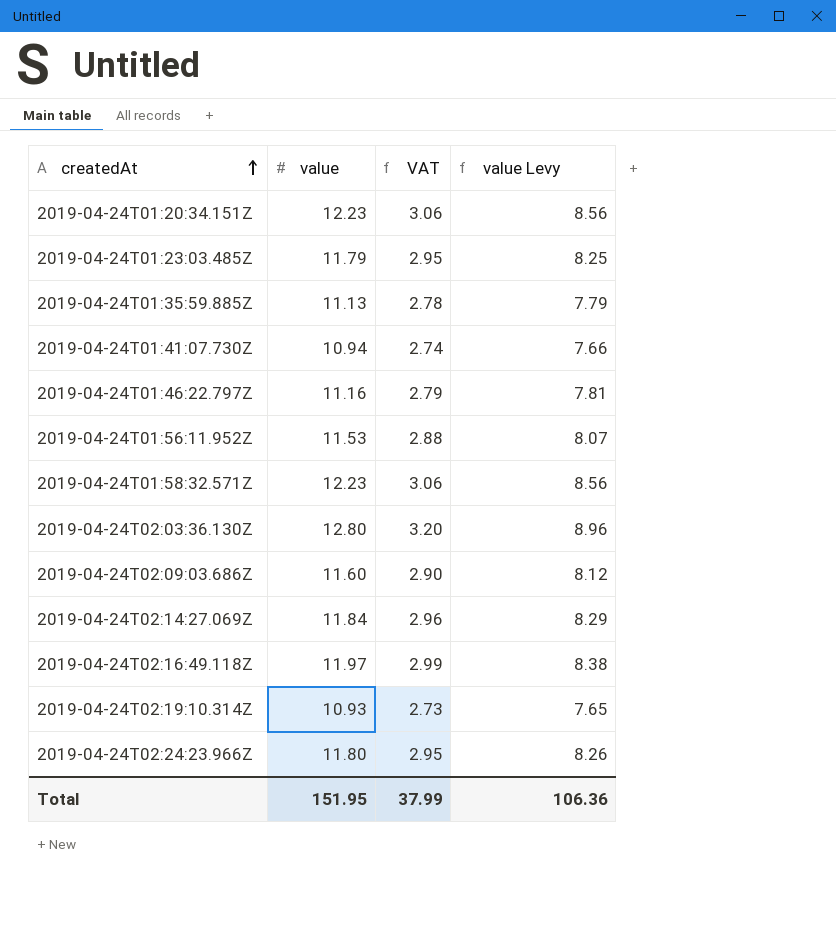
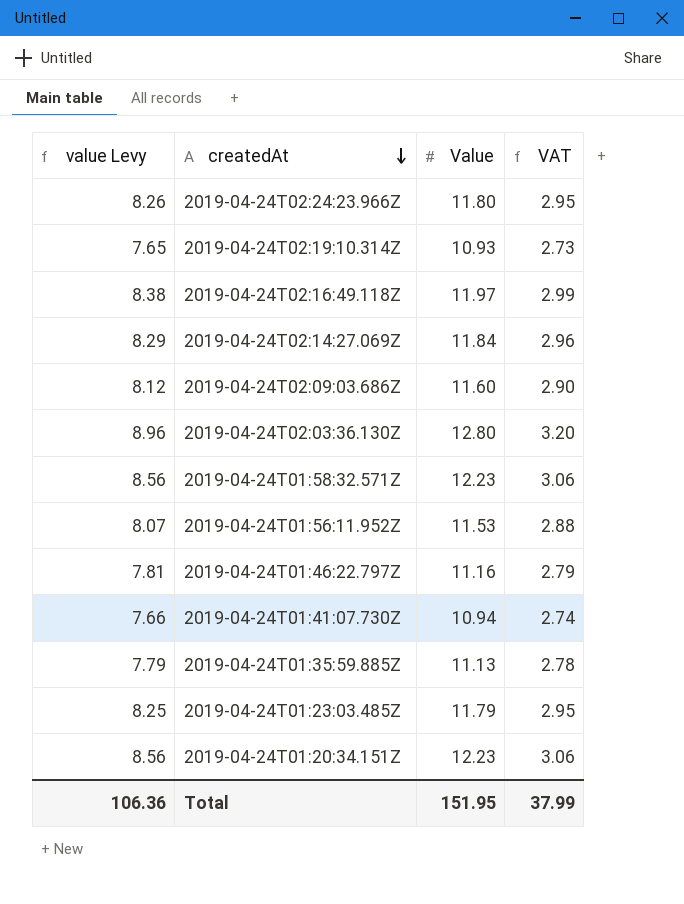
row order: createdAt ascending -> createdAt descending
column value Levy | position: 4 -> 1
column name: value -> Value

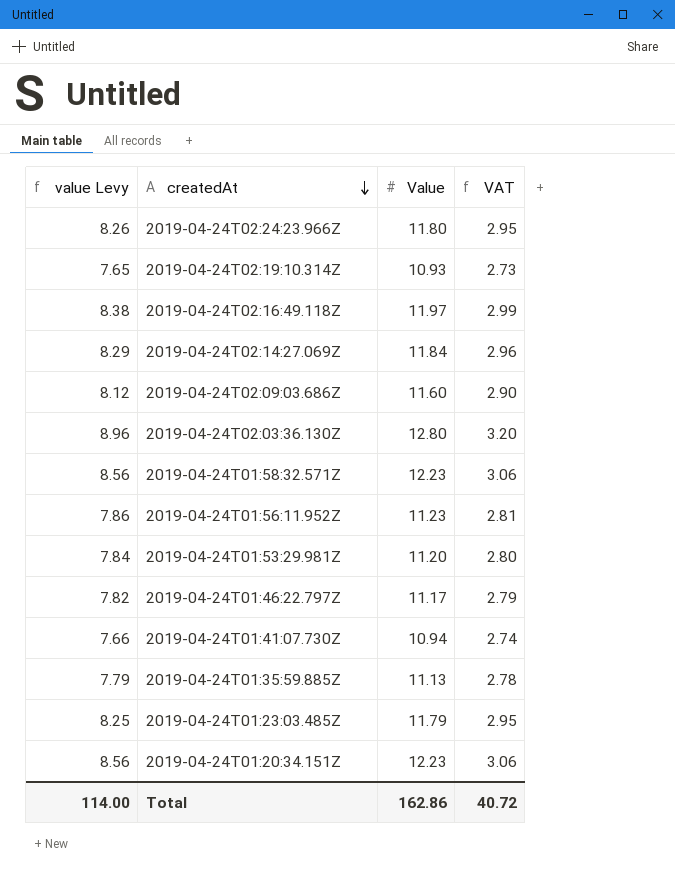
2019-04-24T01:56:11.952Z | value Levy: 8.07 -> 7.86
2019-04-24T01:56:11.952Z | Value: 11.53 -> 11.23
2019-04-24T01:56:11.952Z | VAT: 2.88 -> 2.81
row 2019-04-24T01:53:29.981Z: none -> 7.84 | 11.20 | 2.80
2019-04-24T01:46:22.797Z | value Levy: 7.81 -> 7.82
2019-04-24T01:46:22.797Z | Value: 11.16 -> 11.17
Total | value Levy: 106.36 -> 114.00
Total | Value: 151.95 -> 162.86
Total | VAT: 37.99 -> 40.72

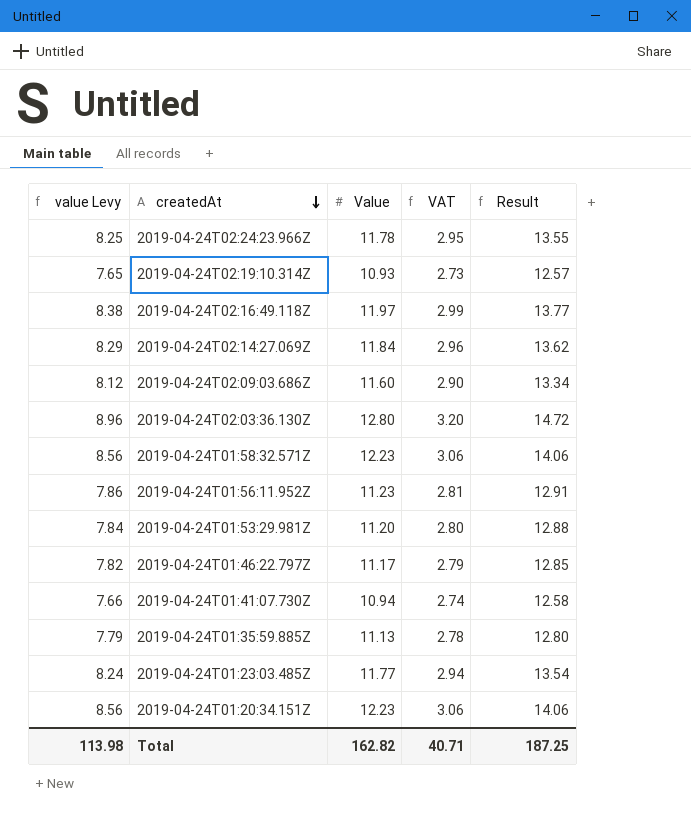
column Result | formula: none -> [Value] * 1.15
2019-04-24T02:24:23.966Z | value Levy: 8.26 -> 8.25
2019-04-24T02:24:23.966Z | Value: 11.80 -> 11.78
2019-04-24T01:23:03.485Z | value Levy: 8.25 -> 8.24
2019-04-24T01:23:03.485Z | Value: 11.79 -> 11.77
2019-04-24T01:23:03.485Z | VAT: 2.95 -> 2.94
Total | value Levy: 114.00 -> 113.98
Total | Value: 162.86 -> 162.82
Total | VAT: 40.72 -> 40.71

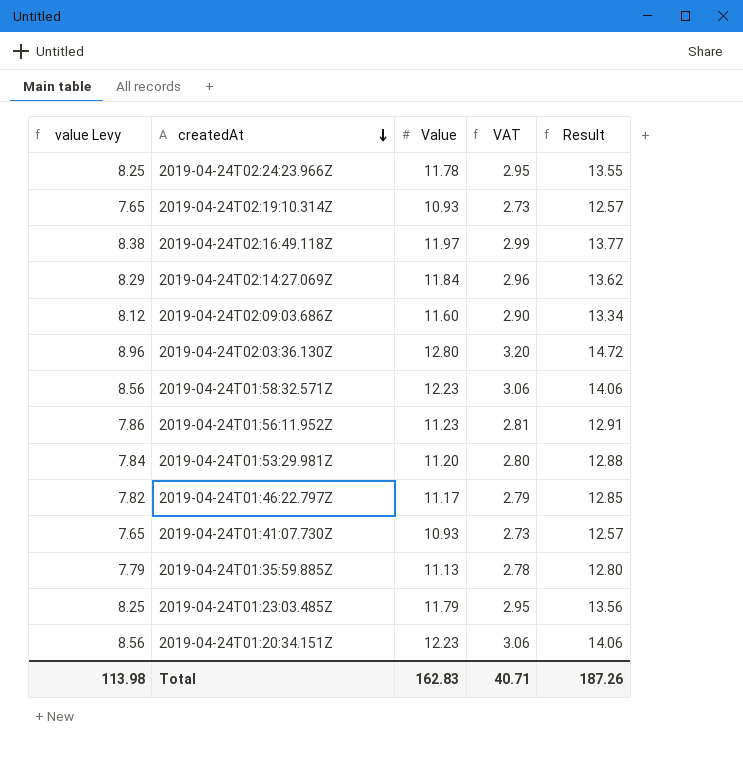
2019-04-24T01:41:07.730Z | value Levy: 7.66 -> 7.65
2019-04-24T01:41:07.730Z | Value: 10.94 -> 10.93
2019-04-24T01:41:07.730Z | VAT: 2.74 -> 2.73
2019-04-24T01:41:07.730Z | Result: 12.58 -> 12.57
2019-04-24T01:23:03.485Z | value Levy: 8.24 -> 8.25
2019-04-24T01:23:03.485Z | Value: 11.77 -> 11.79
2019-04-24T01:23:03.485Z | VAT: 2.94 -> 2.95
2019-04-24T01:23:03.485Z | Result: 13.54 -> 13.56
Total | Value: 162.82 -> 162.83
Total | Result: 187.25 -> 187.26

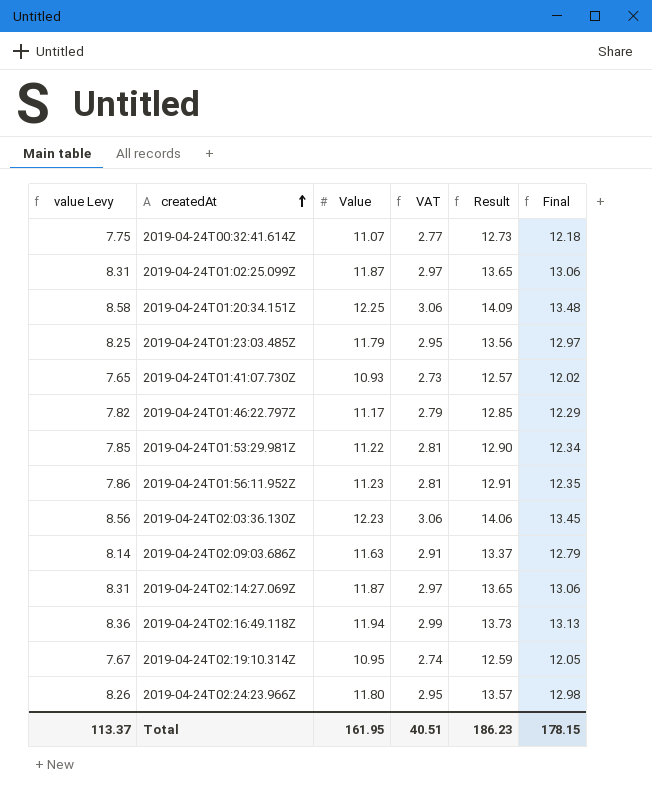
row order: createdAt descending -> createdAt ascending
column Final | formula: none -> [Value] * 1.1
row 2019-04-24T01:58:32.571Z: 8.56 | 12.23 | 3.06 | 14.06 -> none
row 2019-04-24T01:35:59.885Z: 7.79 | 11.13 | 2.78 | 12.80 -> none
row 2019-04-24T00:32:41.614Z: none -> 7.75 | 11.07 | 2.77 | 12.73 | 12.18
row 2019-04-24T01:02:25.099Z: none -> 8.31 | 11.87 | 2.97 | 13.65 | 13.06
2019-04-24T01:20:34.151Z | value Levy: 8.56 -> 8.58
2019-04-24T01:20:34.151Z | Value: 12.23 -> 12.25
2019-04-24T01:20:34.151Z | Result: 14.06 -> 14.09
2019-04-24T01:53:29.981Z | value Levy: 7.84 -> 7.85
2019-04-24T01:53:29.981Z | Value: 11.20 -> 11.22
2019-04-24T01:53:29.981Z | VAT: 2.80 -> 2.81
2019-04-24T01:53:29.981Z | Result: 12.88 -> 12.90
2019-04-24T02:03:36.130Z | value Levy: 8.96 -> 8.56
2019-04-24T02:03:36.130Z | Value: 12.80 -> 12.23
2019-04-24T02:03:36.130Z | VAT: 3.20 -> 3.06
2019-04-24T02:03:36.130Z | Result: 14.72 -> 14.06
2019-04-24T02:09:03.686Z | value Levy: 8.12 -> 8.14
2019-04-24T02:09:03.686Z | Value: 11.60 -> 11.63
2019-04-24T02:09:03.686Z | VAT: 2.90 -> 2.91
2019-04-24T02:09:03.686Z | Result: 13.34 -> 13.37
2019-04-24T02:14:27.069Z | value Levy: 8.29 -> 8.31
2019-04-24T02:14:27.069Z | Value: 11.84 -> 11.87
2019-04-24T02:14:27.069Z | VAT: 2.96 -> 2.97
2019-04-24T02:14:27.069Z | Result: 13.62 -> 13.65
2019-04-24T02:16:49.118Z | value Levy: 8.38 -> 8.36
2019-04-24T02:16:49.118Z | Value: 11.97 -> 11.94
2019-04-24T02:16:49.118Z | Result: 13.77 -> 13.73
2019-04-24T02:19:10.314Z | value Levy: 7.65 -> 7.67
2019-04-24T02:19:10.314Z | Value: 10.93 -> 10.95
2019-04-24T02:19:10.314Z | VAT: 2.73 -> 2.74
2019-04-24T02:19:10.314Z | Result: 12.57 -> 12.59
2019-04-24T02:24:23.966Z | value Levy: 8.25 -> 8.26
2019-04-24T02:24:23.966Z | Value: 11.78 -> 11.80
2019-04-24T02:24:23.966Z | Result: 13.55 -> 13.57
Total | value Levy: 113.98 -> 113.37
Total | Value: 162.83 -> 161.95
Total | VAT: 40.71 -> 40.51
Total | Result: 187.26 -> 186.23

